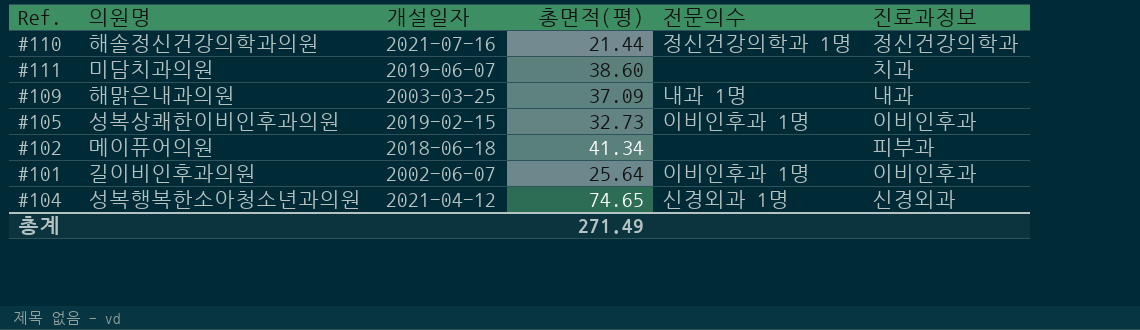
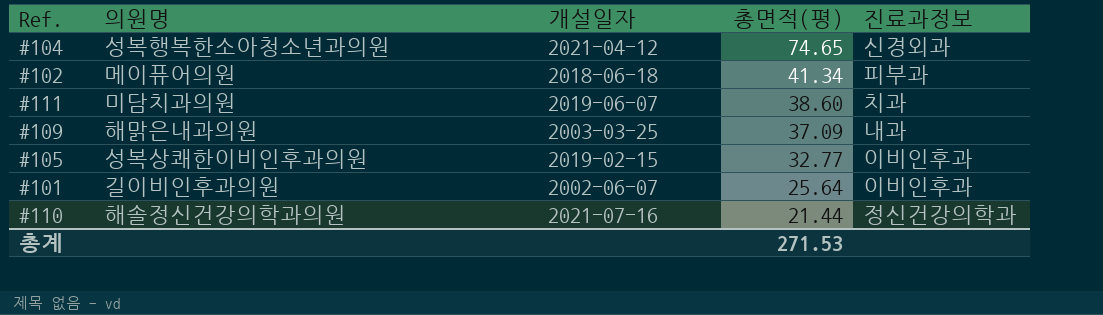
row order: none -> 총면적(평) descending
column 전문의수 | position: 5 -> none
#105 | 총면적(평): 32.73 -> 32.77
총계 | 총면적(평): 271.49 -> 271.53

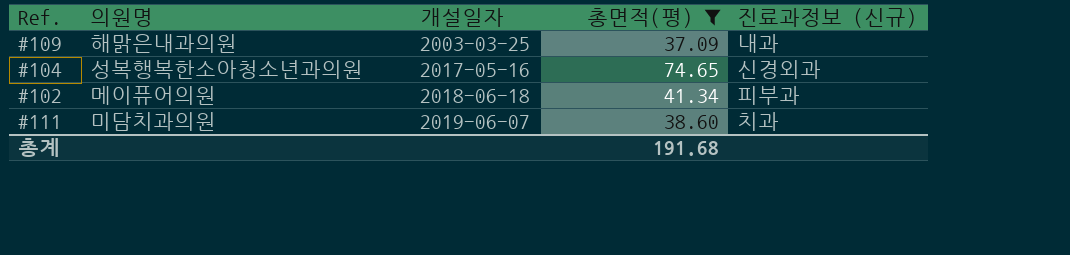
filter: none -> 총면적(평) >= 37.09
row order: 총면적(평) descending -> 개설일자 ascending
column name: 진료과정보 -> 진료과정보 (신규)
#104 | 개설일자: 2021-04-12 -> 2017-05-16
총계 | 총면적(평): 271.53 -> 191.68

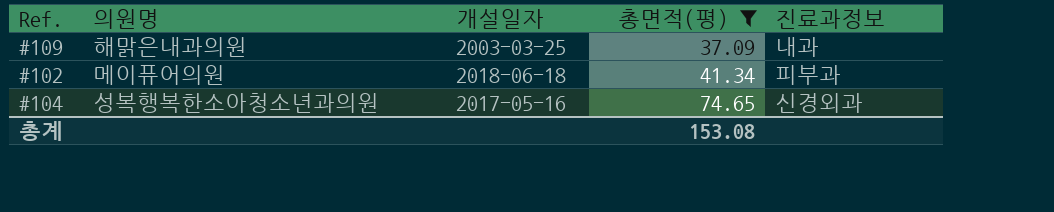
row order: 개설일자 ascending -> 총면적(평) ascending
column name: 진료과정보 (신규) -> 진료과정보
row #111: 미담치과의원 | 2019-06-07 | 38.60 | 치과 -> none
총계 | 총면적(평): 191.68 -> 153.08

